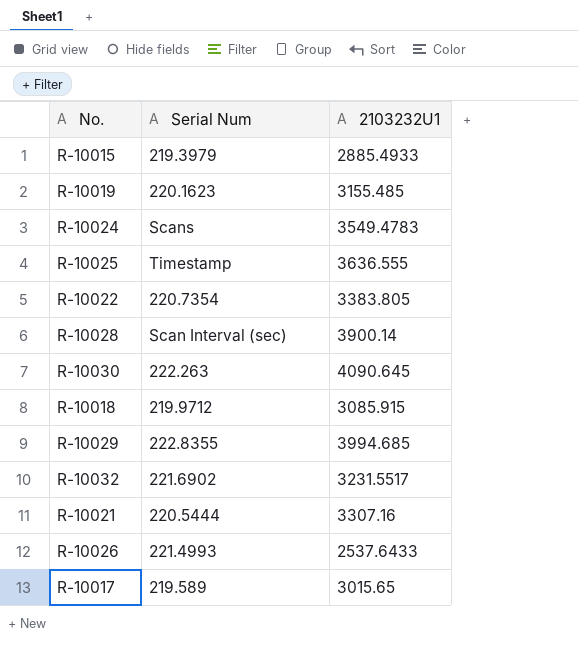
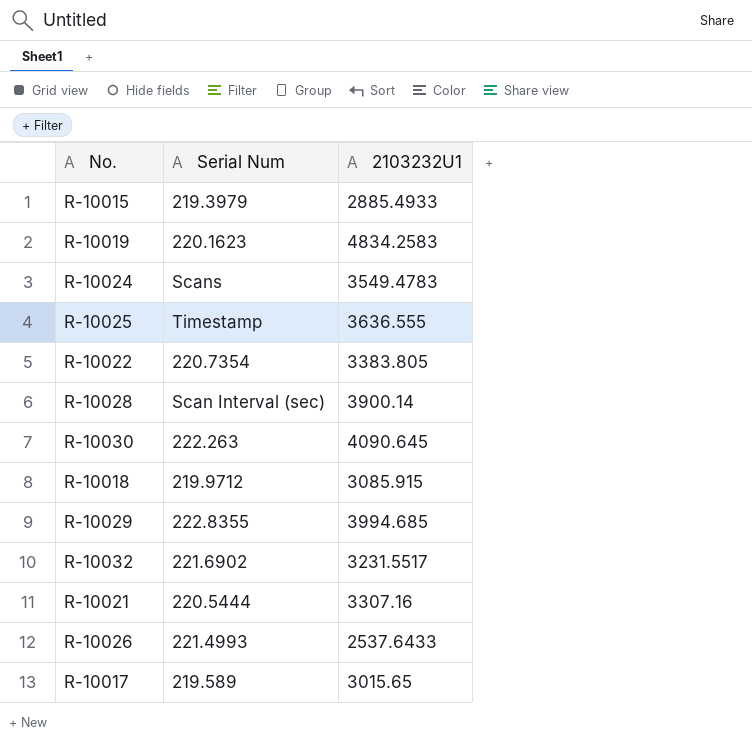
R-10019 | 2103232U1: 3155.485 -> 4834.2583

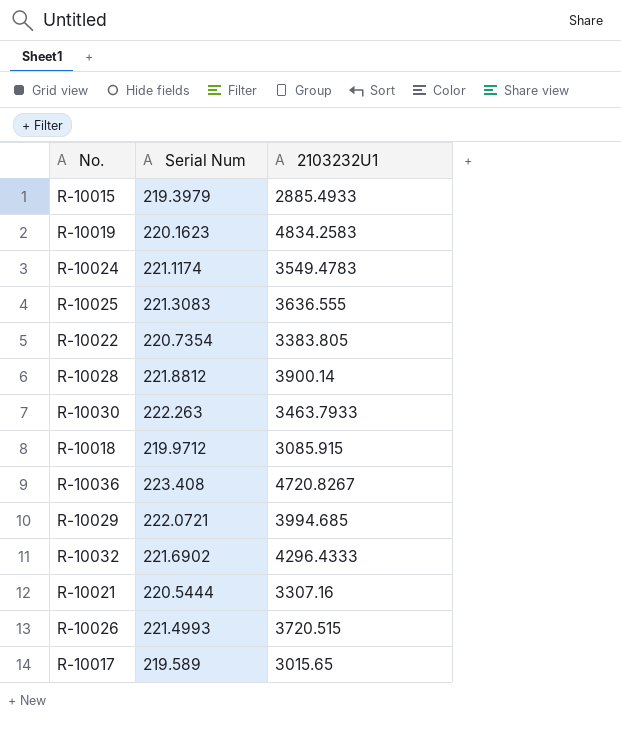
R-10024 | Serial Num: Scans -> 221.1174
R-10025 | Serial Num: Timestamp -> 221.3083
R-10028 | Serial Num: Scan Interval (sec) -> 221.8812
R-10030 | 2103232U1: 4090.645 -> 3463.7933
row R-10036: none -> 223.408 | 4720.8267
R-10029 | Serial Num: 222.8355 -> 222.0721
R-10032 | 2103232U1: 3231.5517 -> 4296.4333
R-10026 | 2103232U1: 2537.6433 -> 3720.515

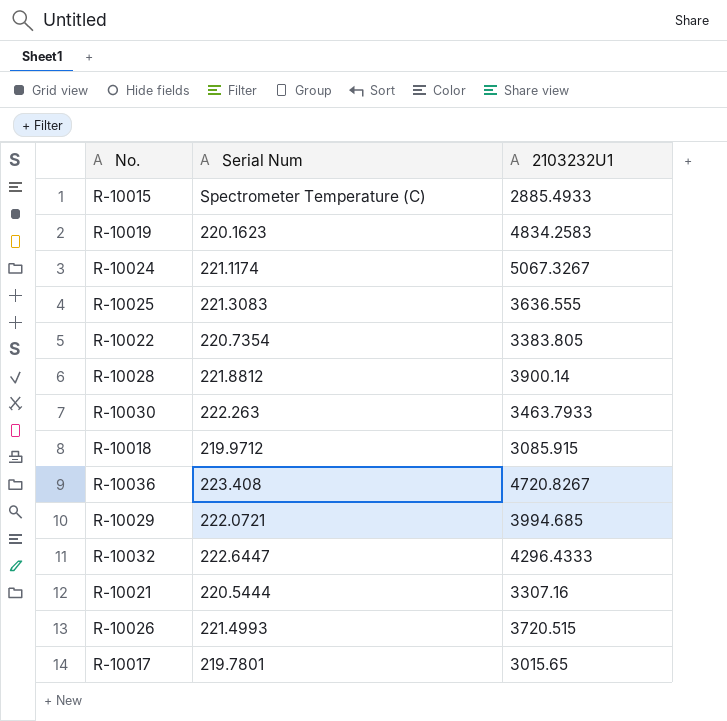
R-10015 | Serial Num: 219.3979 -> Spectrometer Temperature (C)
R-10024 | 2103232U1: 3549.4783 -> 5067.3267
R-10032 | Serial Num: 221.6902 -> 222.6447
R-10017 | Serial Num: 219.589 -> 219.7801

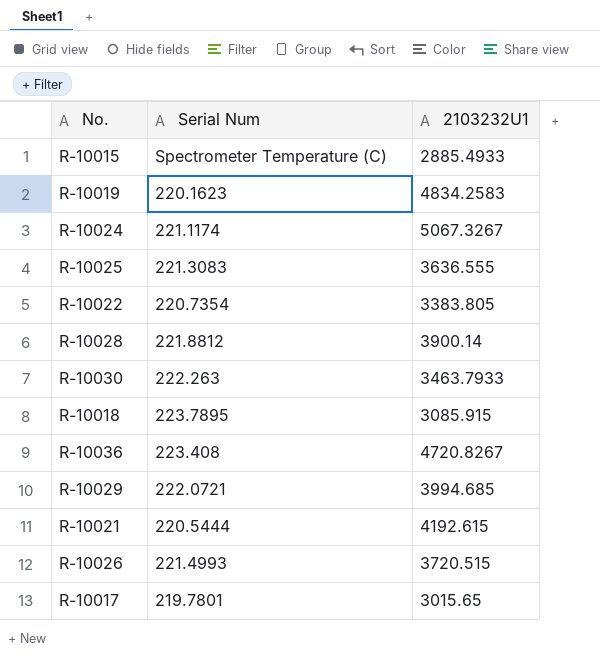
row R-10032: 222.6447 | 4296.4333 -> none
R-10018 | Serial Num: 219.9712 -> 223.7895
R-10021 | 2103232U1: 3307.16 -> 4192.615

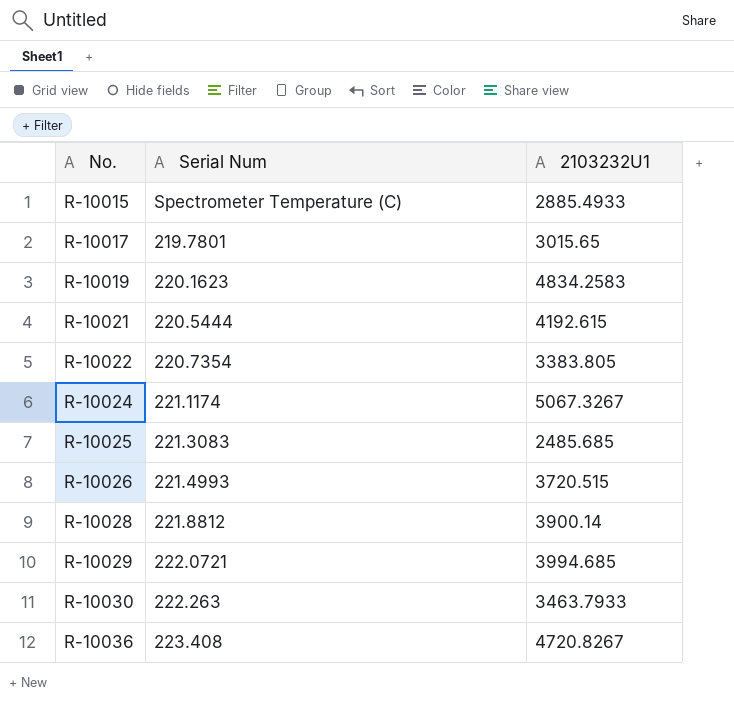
row order: none -> No. ascending
row R-10018: 223.7895 | 3085.915 -> none
R-10025 | 2103232U1: 3636.555 -> 2485.685

